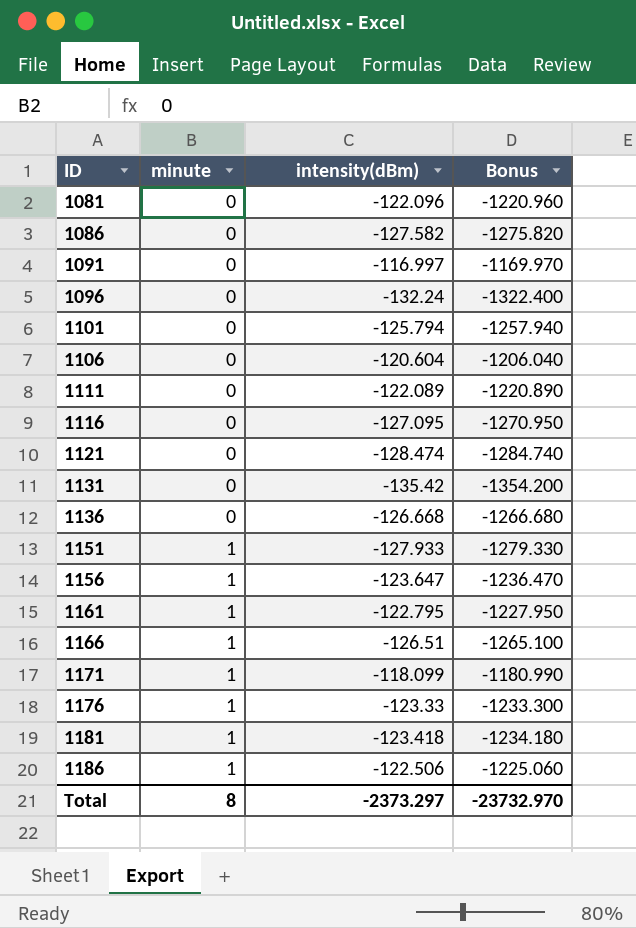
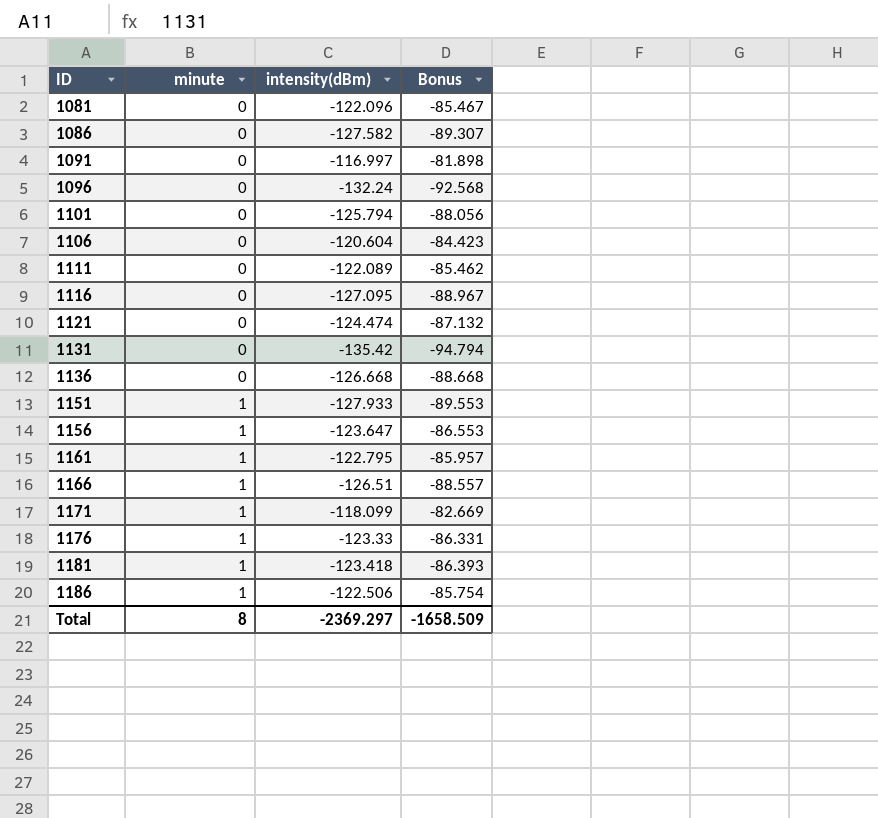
column Bonus | formula: [intensity(dBm)] * 10 -> [intensity(dBm)] * 0.7
1121 | intensity(dBm): -128.474 -> -124.474
Total | intensity(dBm): -2373.297 -> -2369.297
Total | Bonus: -23732.970 -> -1658.509

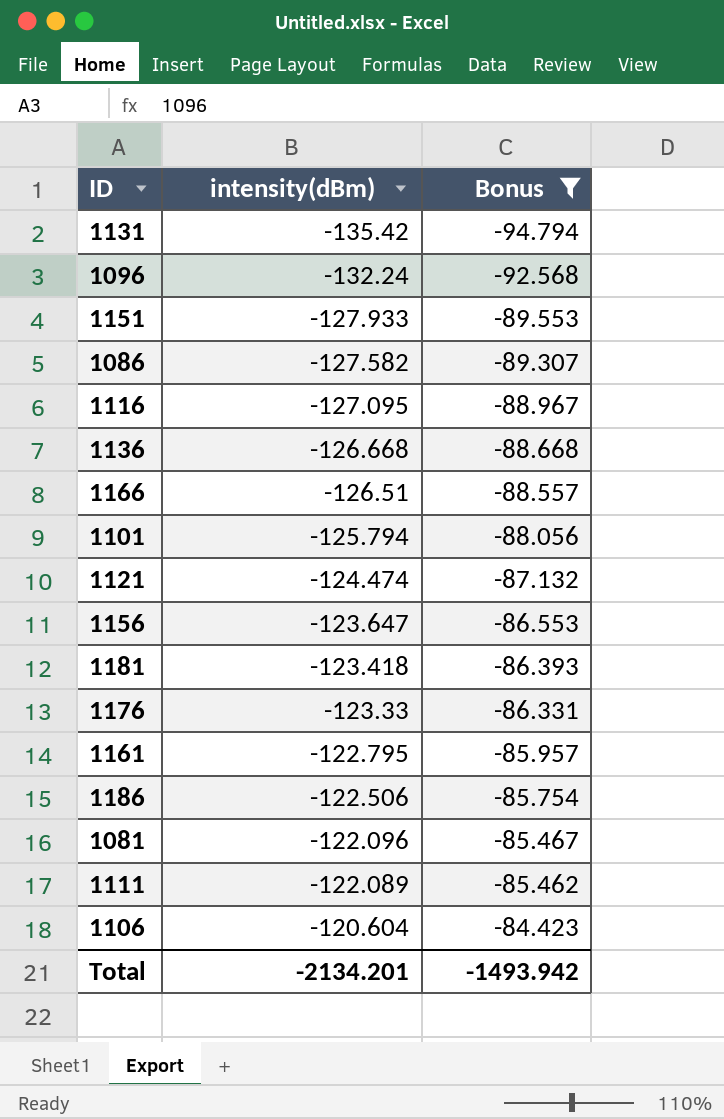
filter: none -> Bonus <= -84.423
row order: ID ascending -> intensity(dBm) ascending
column minute | position: 2 -> none
Total | intensity(dBm): -2369.297 -> -2134.201
Total | Bonus: -1658.509 -> -1493.942

